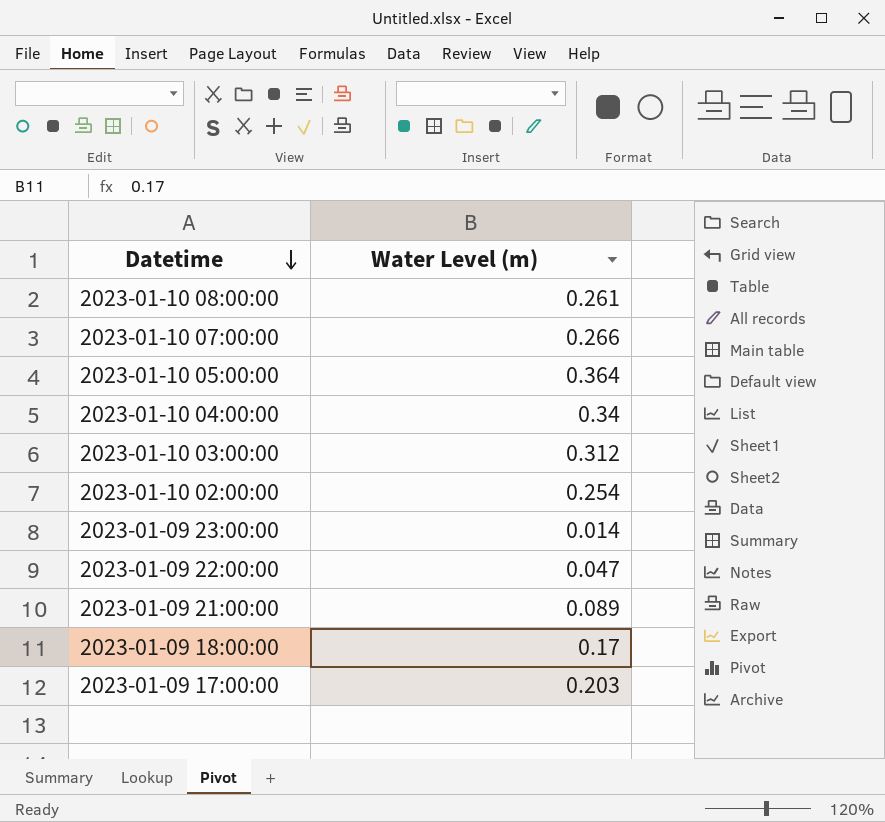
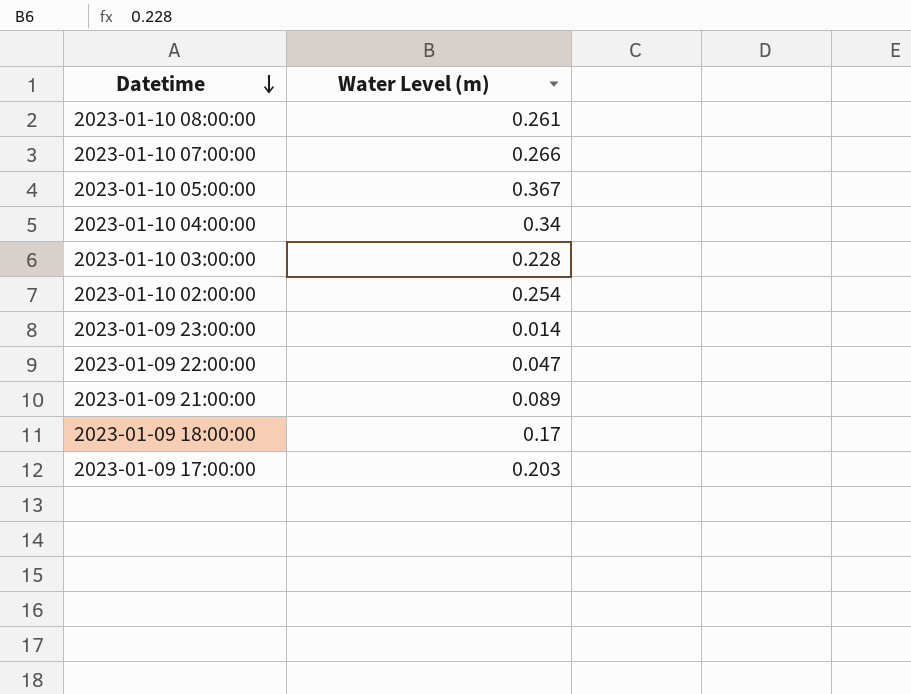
2023-01-10 05:00:00 | Water Level (m): 0.364 -> 0.367
2023-01-10 03:00:00 | Water Level (m): 0.312 -> 0.228

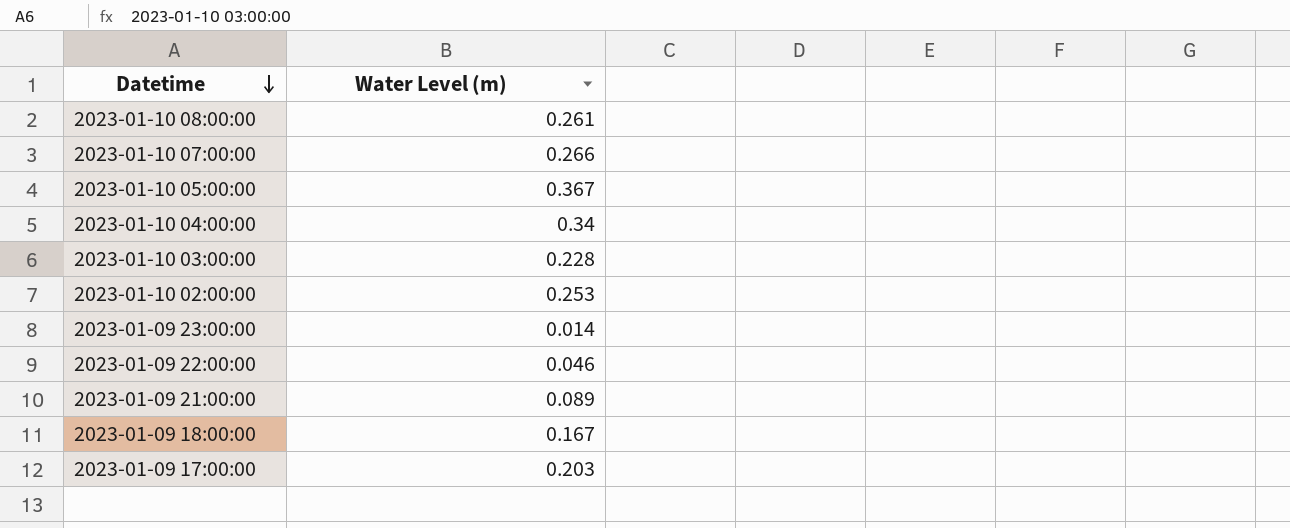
2023-01-10 02:00:00 | Water Level (m): 0.254 -> 0.253
2023-01-09 22:00:00 | Water Level (m): 0.047 -> 0.046
2023-01-09 18:00:00 | Water Level (m): 0.17 -> 0.167

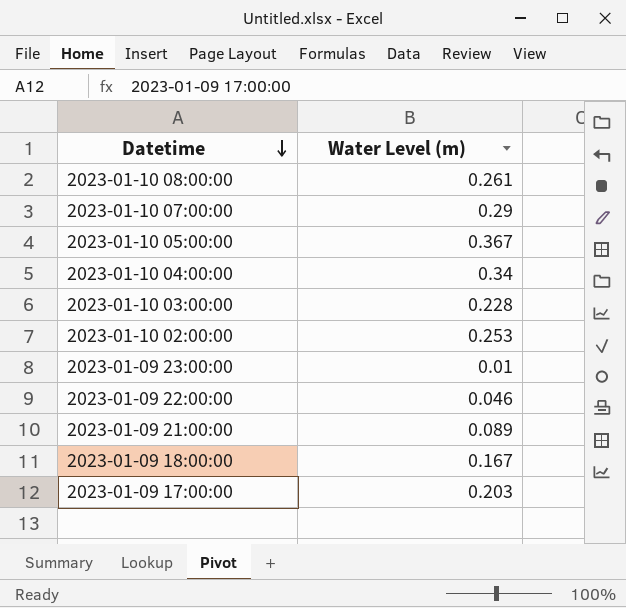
2023-01-10 07:00:00 | Water Level (m): 0.266 -> 0.29
2023-01-09 23:00:00 | Water Level (m): 0.014 -> 0.01

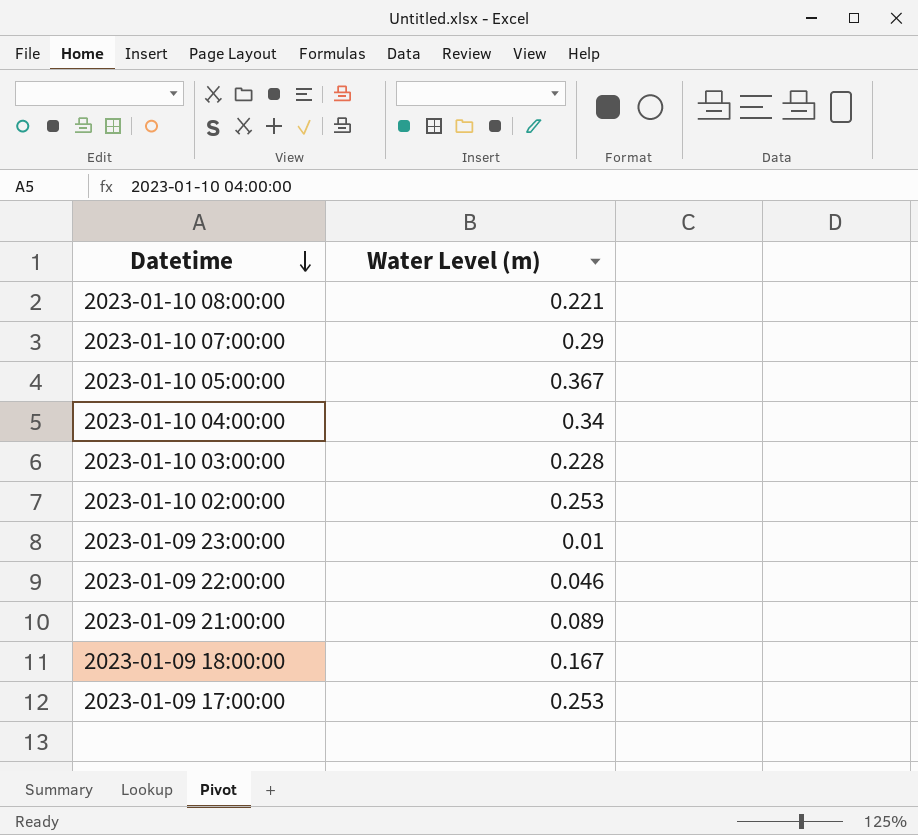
2023-01-10 08:00:00 | Water Level (m): 0.261 -> 0.221
2023-01-09 17:00:00 | Water Level (m): 0.203 -> 0.253

